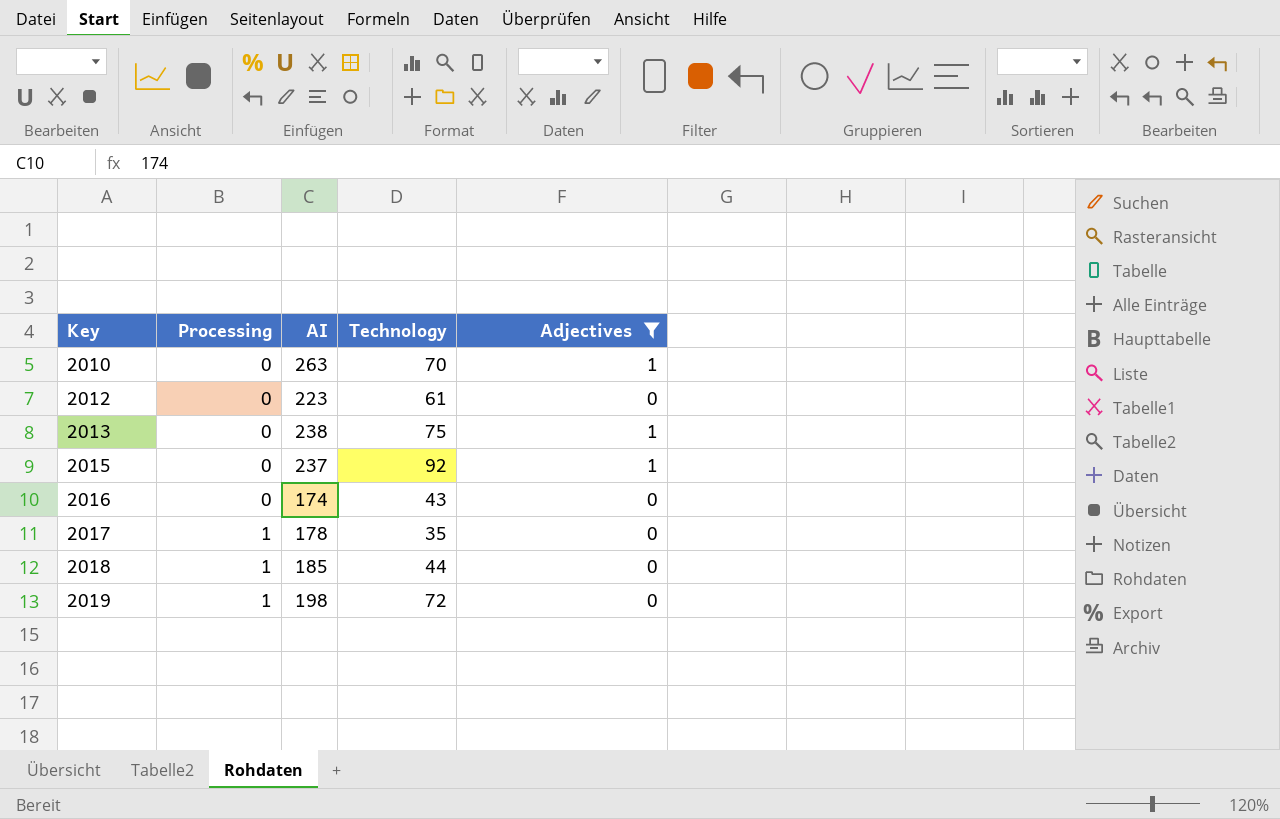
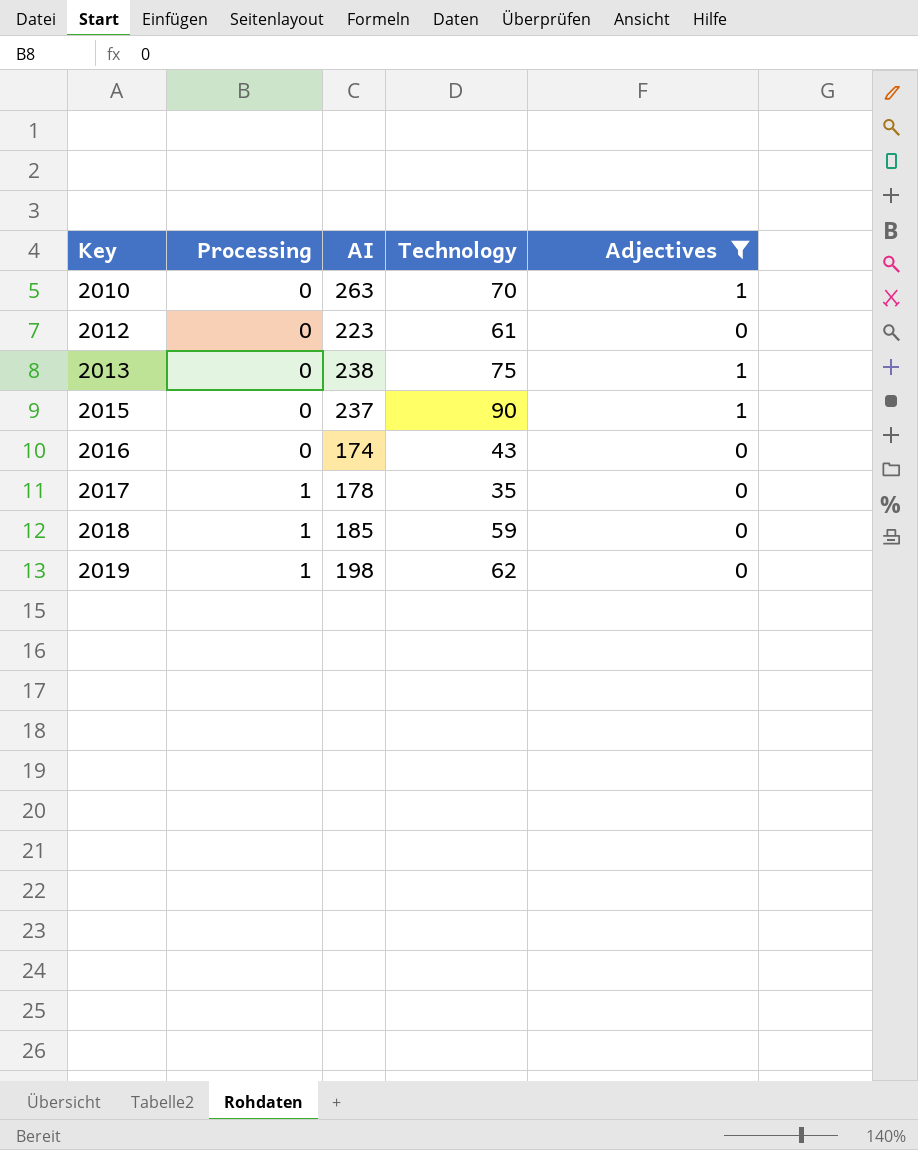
2015 | Technology: 92 -> 90
2018 | Technology: 44 -> 59
2019 | Technology: 72 -> 62

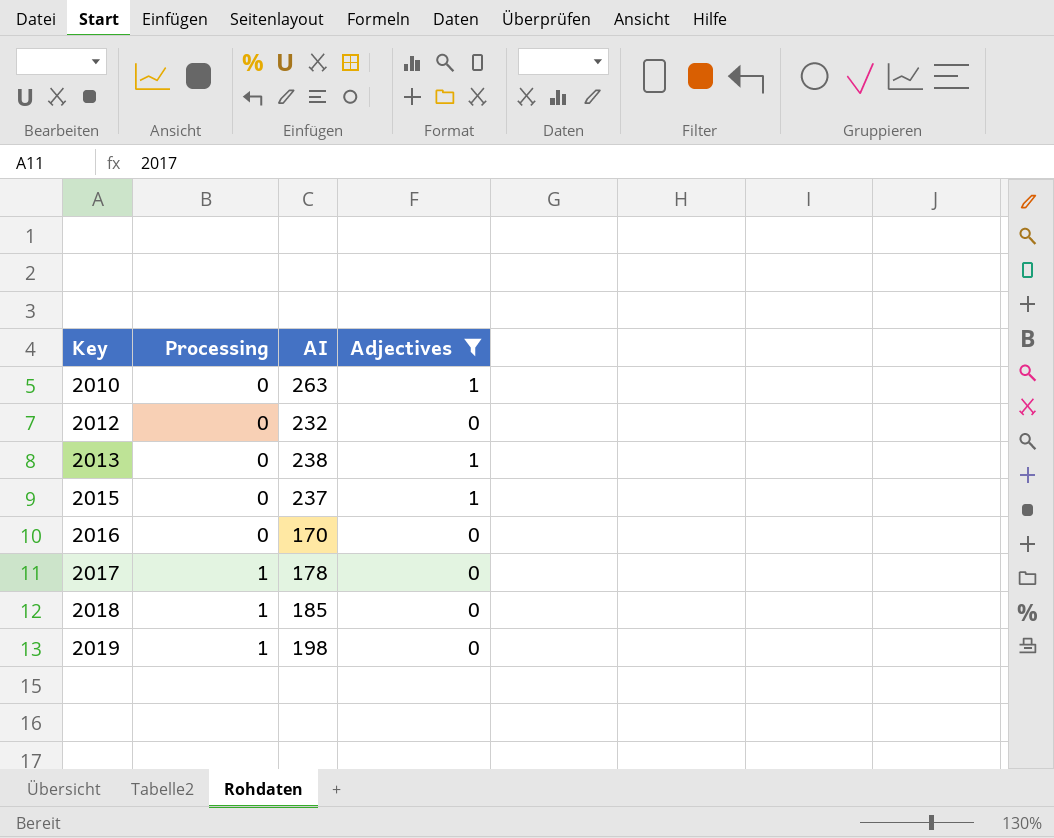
column Technology | position: 4 -> none
2012 | AI: 223 -> 232
2016 | AI: 174 -> 170

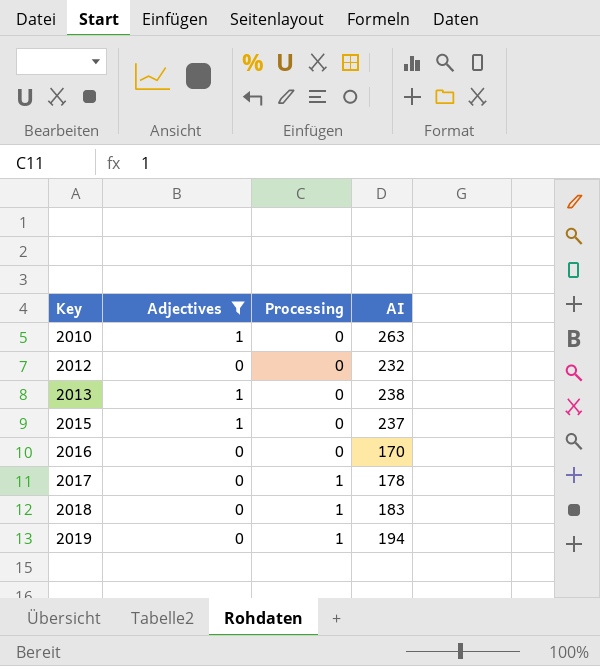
column Adjectives | position: 4 -> 2
2018 | AI: 185 -> 183
2019 | AI: 198 -> 194

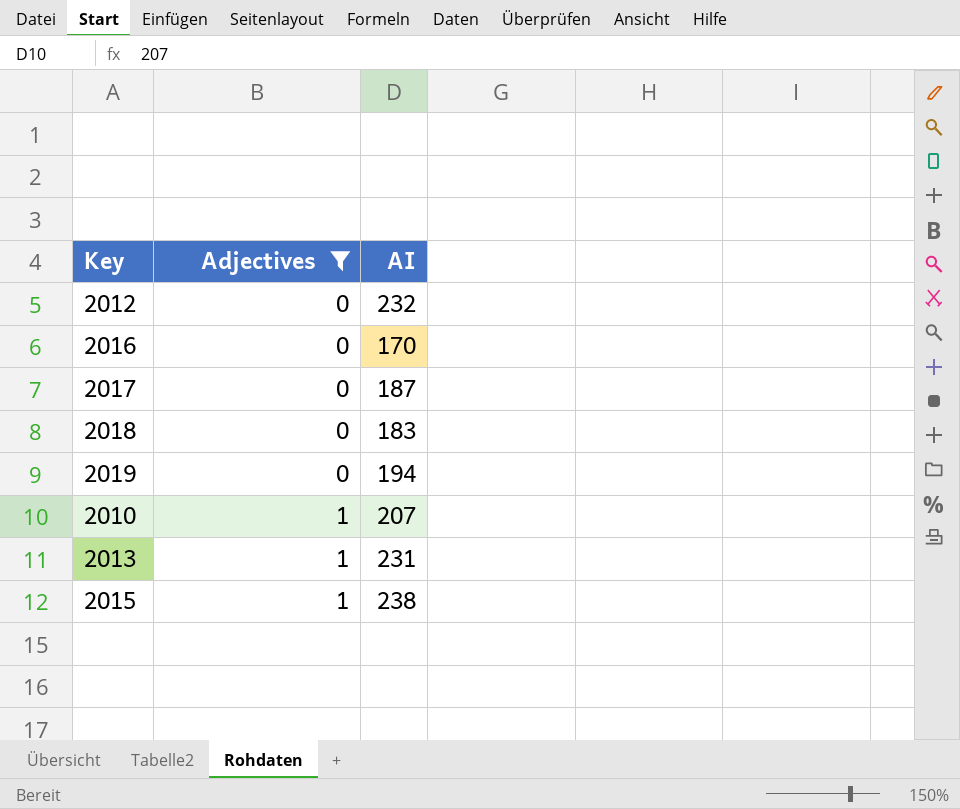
row order: Key ascending -> Adjectives ascending
column Processing | position: 3 -> none
2017 | AI: 178 -> 187
2010 | AI: 263 -> 207
2013 | AI: 238 -> 231
2015 | AI: 237 -> 238

